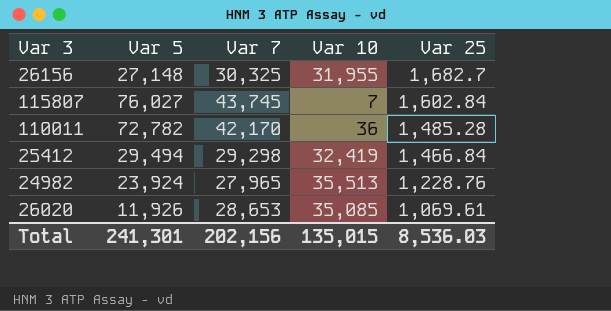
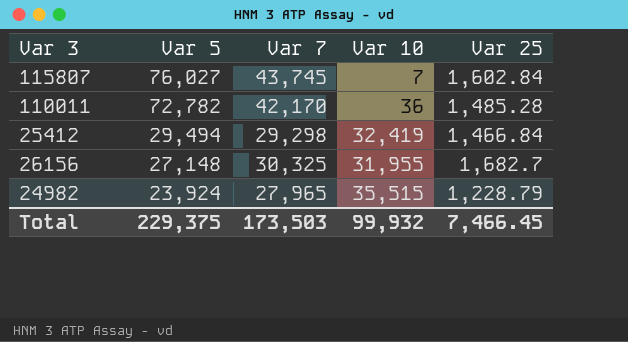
row order: Var 25 descending -> Var 5 descending
row 26020: 11,926 | 28,653 | 35,085 | 1,069.61 -> none
24982 | Var 10: 35,513 -> 35,515
24982 | Var 25: 1,228.76 -> 1,228.79
Total | Var 5: 241,301 -> 229,375
Total | Var 7: 202,156 -> 173,503
Total | Var 10: 135,015 -> 99,932
Total | Var 25: 8,536.03 -> 7,466.45

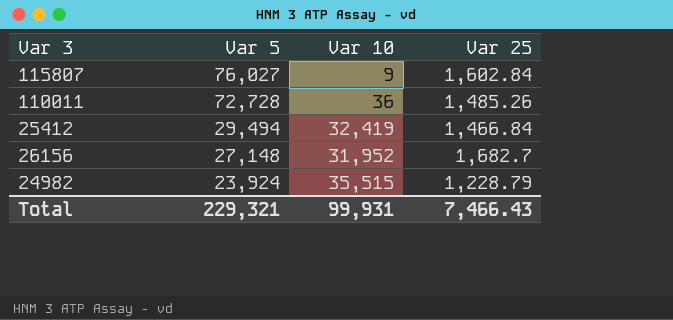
column Var 7 | position: 3 -> none
115807 | Var 10: 7 -> 9
110011 | Var 5: 72,782 -> 72,728
110011 | Var 25: 1,485.28 -> 1,485.26
26156 | Var 10: 31,955 -> 31,952
Total | Var 5: 229,375 -> 229,321
Total | Var 10: 99,932 -> 99,931
Total | Var 25: 7,466.45 -> 7,466.43

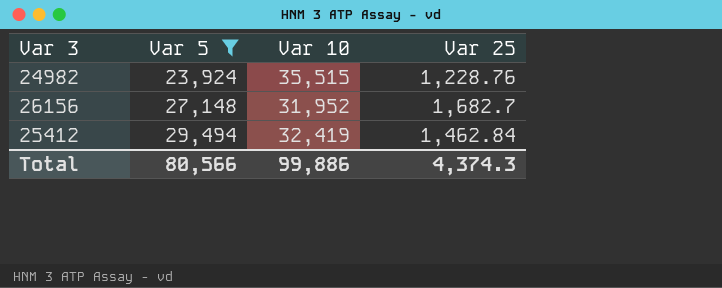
filter: none -> Var 5 <= 29,494
row order: Var 5 descending -> Var 5 ascending
24982 | Var 25: 1,228.79 -> 1,228.76
25412 | Var 25: 1,466.84 -> 1,462.84
Total | Var 5: 229,321 -> 80,566
Total | Var 10: 99,931 -> 99,886
Total | Var 25: 7,466.43 -> 4,374.3

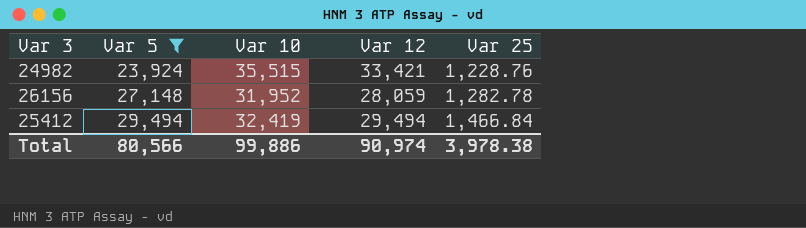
column Var 12 | position: none -> 4
26156 | Var 25: 1,682.7 -> 1,282.78
25412 | Var 25: 1,462.84 -> 1,466.84
Total | Var 25: 4,374.3 -> 3,978.38

